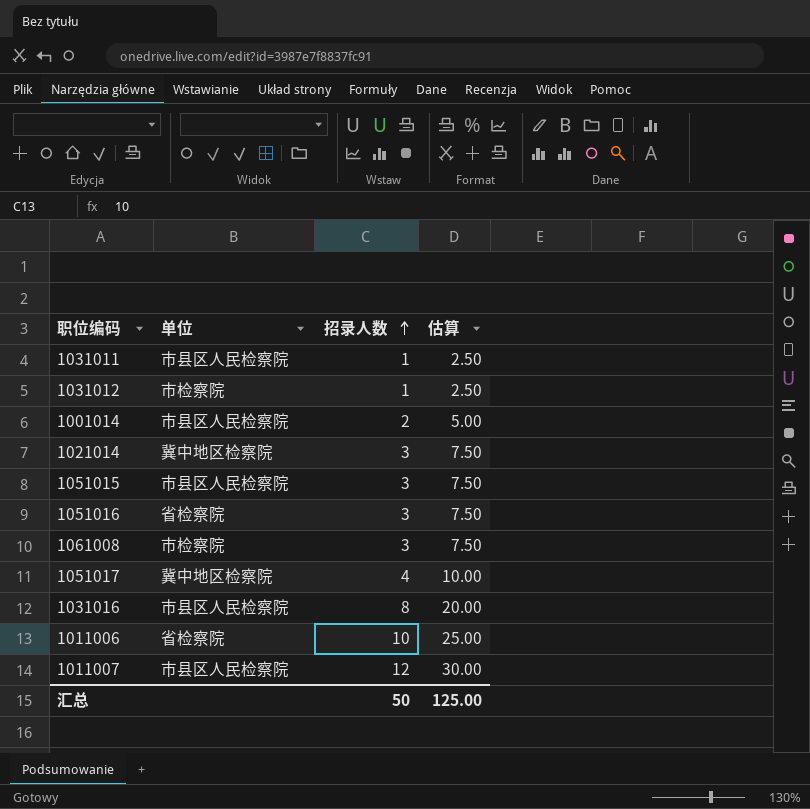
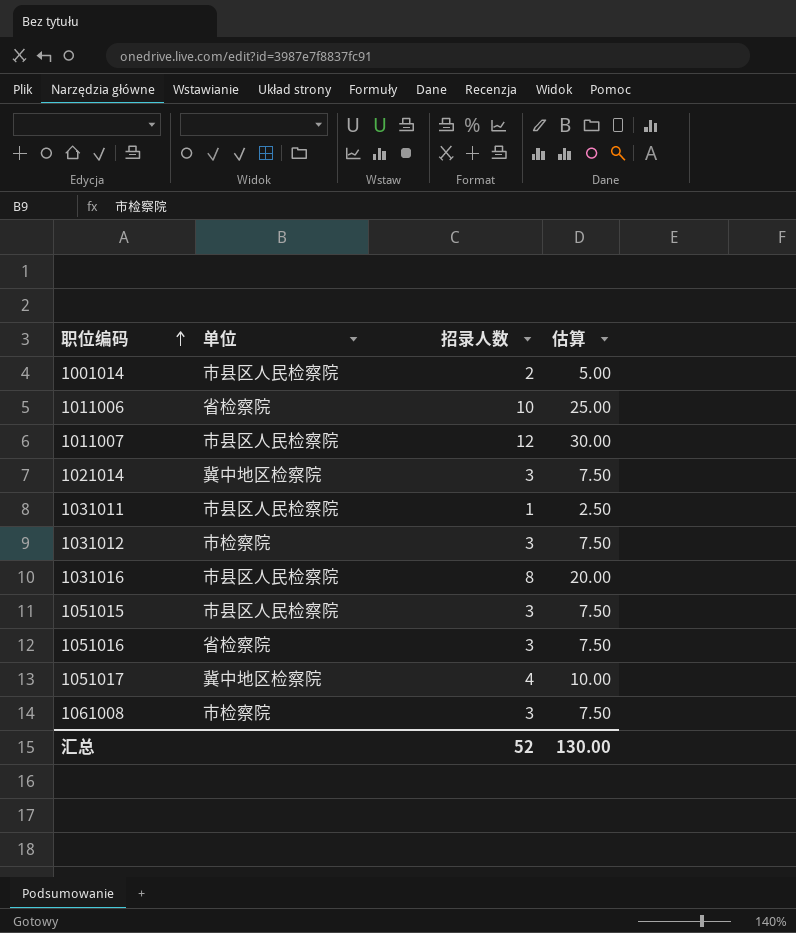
row order: 招录人数 ascending -> 职位编码 ascending
1031012 | 招录人数: 1 -> 3
1031012 | 估算: 2.50 -> 7.50
汇总 | 招录人数: 50 -> 52
汇总 | 估算: 125.00 -> 130.00

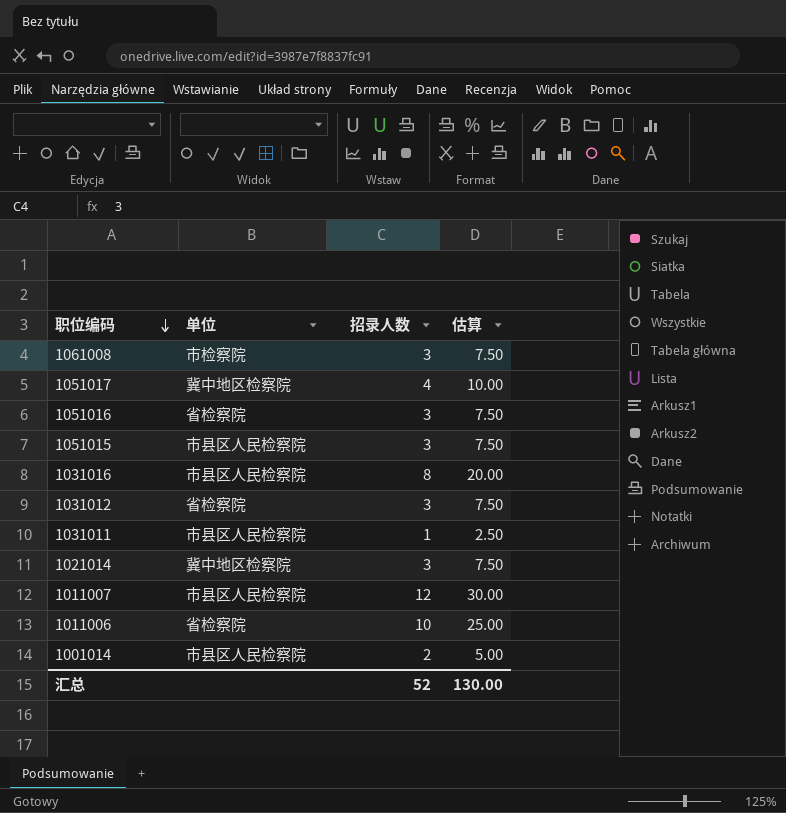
row order: 职位编码 ascending -> 职位编码 descending
1031012 | 单位: 市检察院 -> 省检察院

